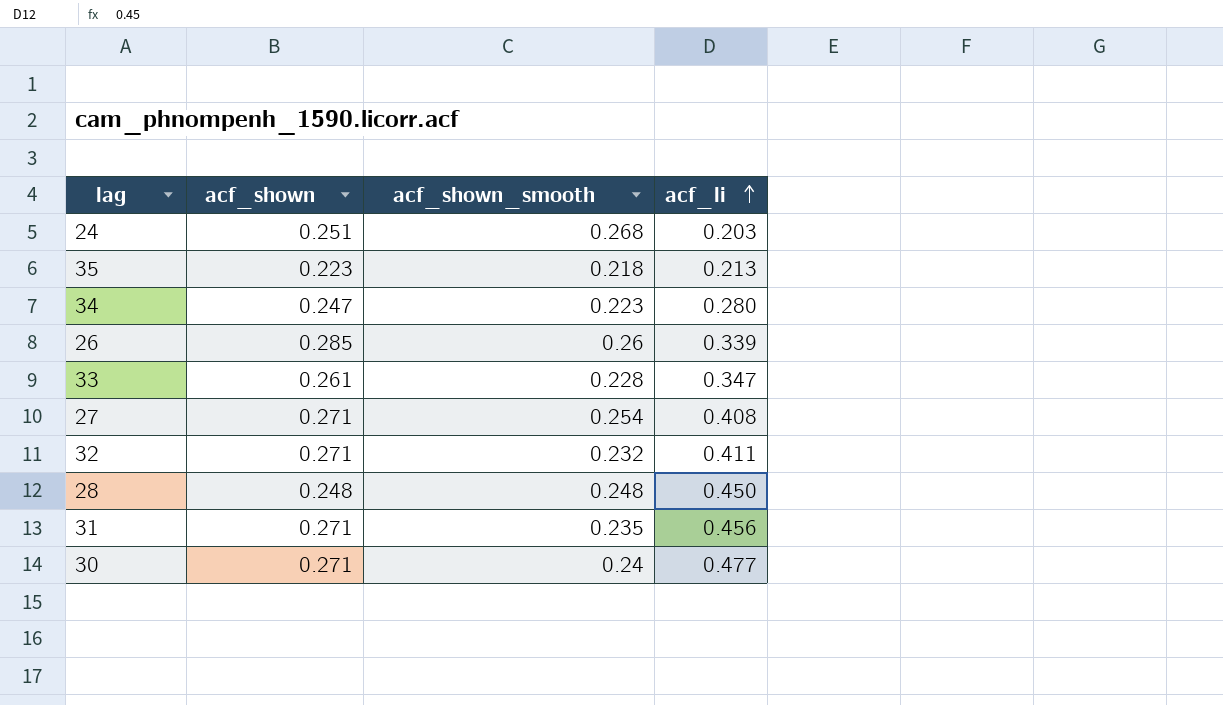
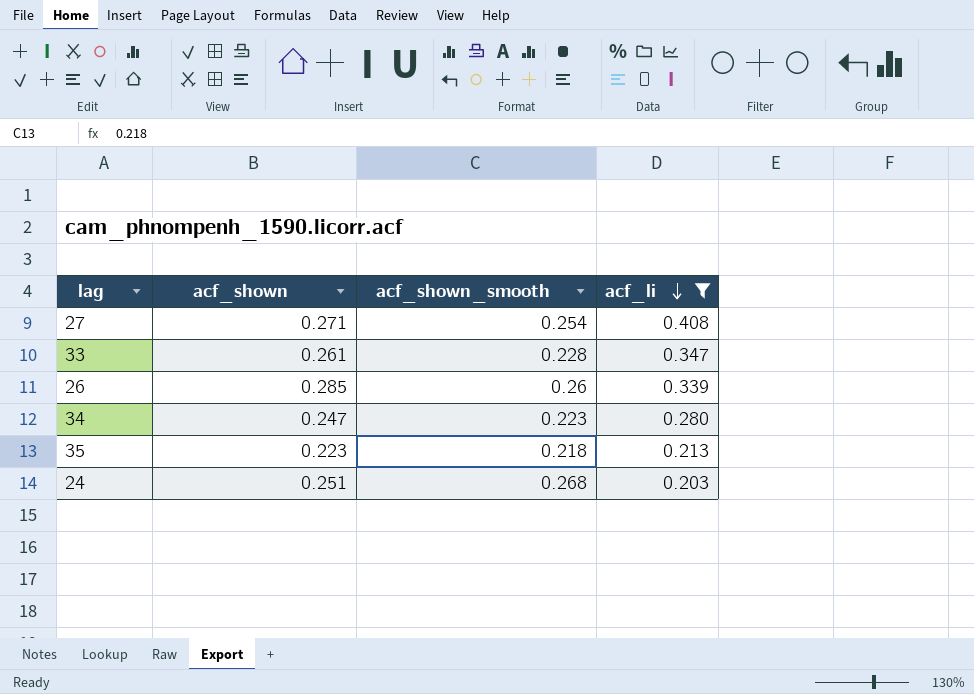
filter: none -> acf_li <= 0.408
row order: acf_li ascending -> acf_li descending

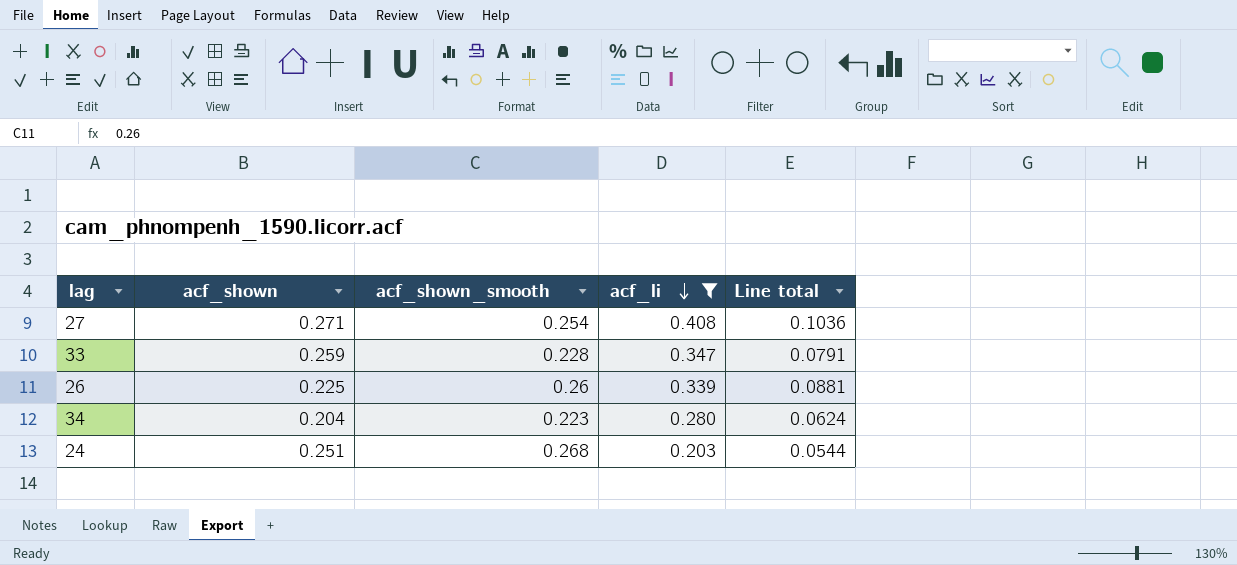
column Line total | formula: none -> [acf_shown_smooth] * [acf_li]
row 35: 0.223 | 0.218 | 0.213 -> none
33 | acf_shown: 0.261 -> 0.259
26 | acf_shown: 0.285 -> 0.225
34 | acf_shown: 0.247 -> 0.204

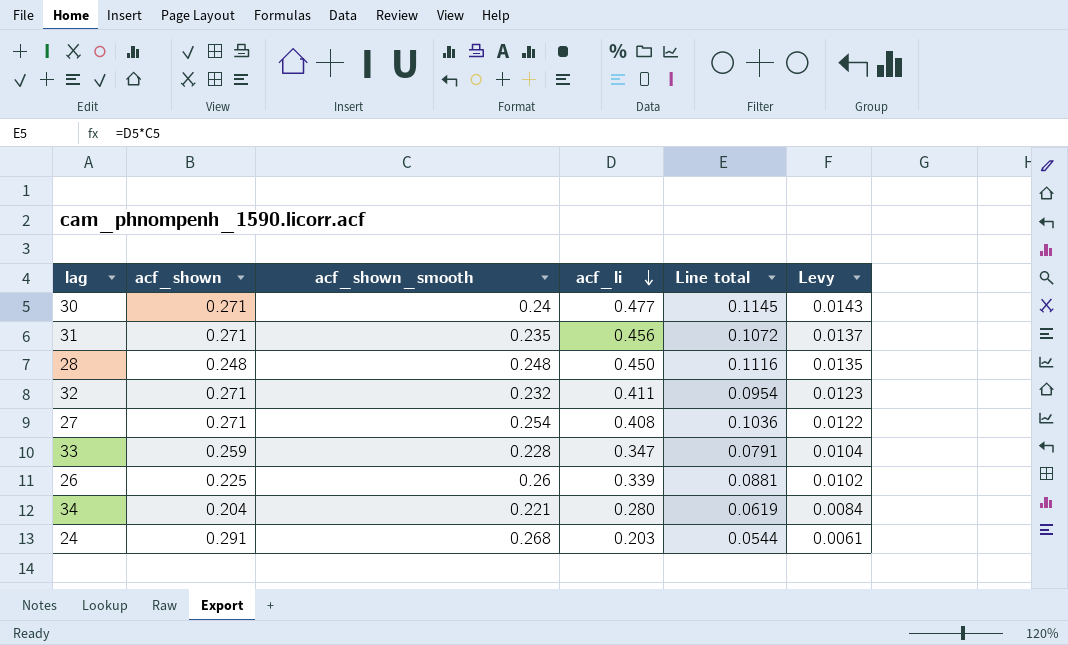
filter: acf_li <= 0.408 -> none
column Levy | formula: none -> [acf_li] * 0.03
34 | acf_shown_smooth: 0.223 -> 0.221
34 | Line total: 0.0624 -> 0.0619
24 | acf_shown: 0.251 -> 0.291

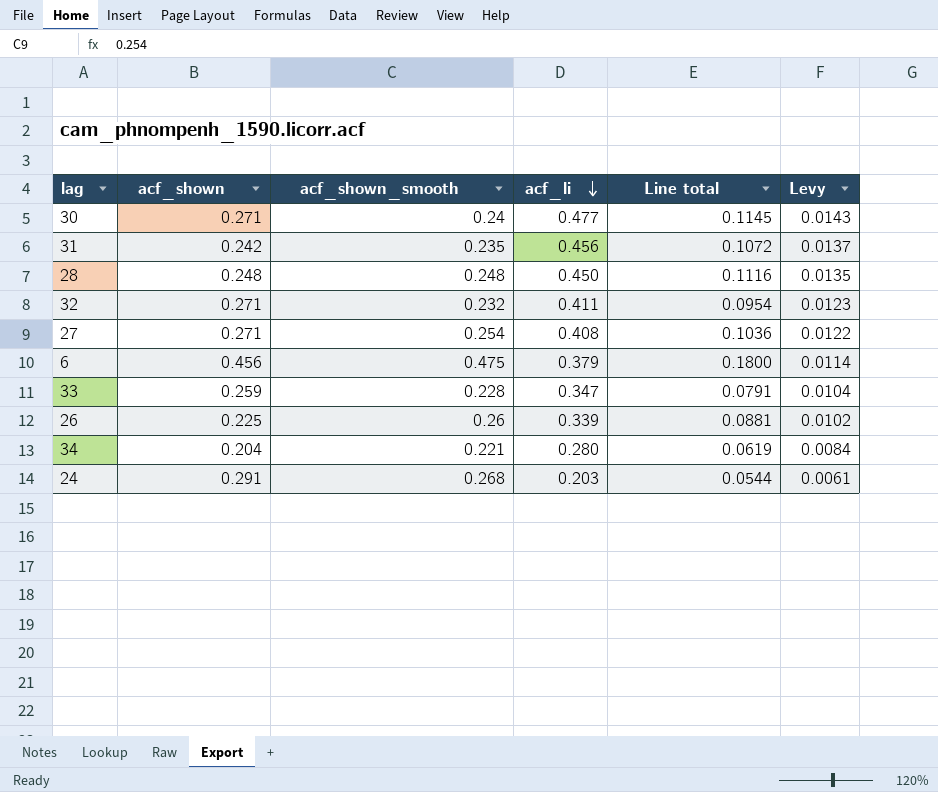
31 | acf_shown: 0.271 -> 0.242
row 6: none -> 0.456 | 0.475 | 0.379 | 0.1800 | 0.0114

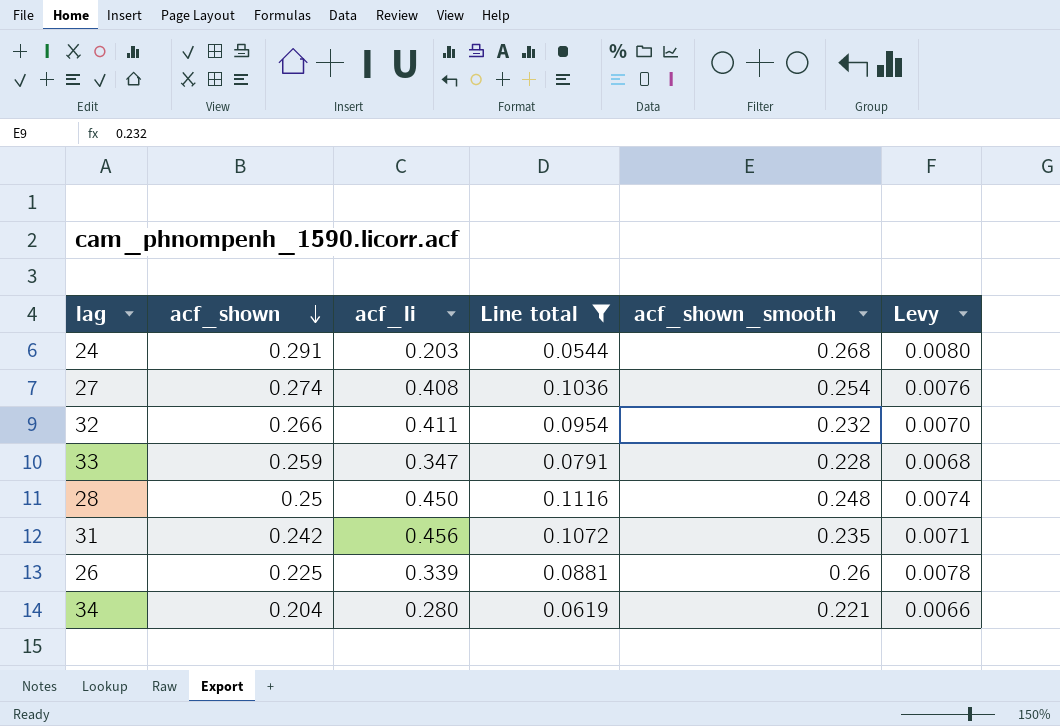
filter: none -> Line total <= 0.1116
row order: acf_li descending -> acf_shown descending
column acf_shown_smooth | position: 3 -> 5
column Levy | formula: [acf_li] * 0.03 -> [acf_shown_smooth] * 0.03
27 | acf_shown: 0.271 -> 0.274
32 | acf_shown: 0.271 -> 0.266
28 | acf_shown: 0.248 -> 0.25

